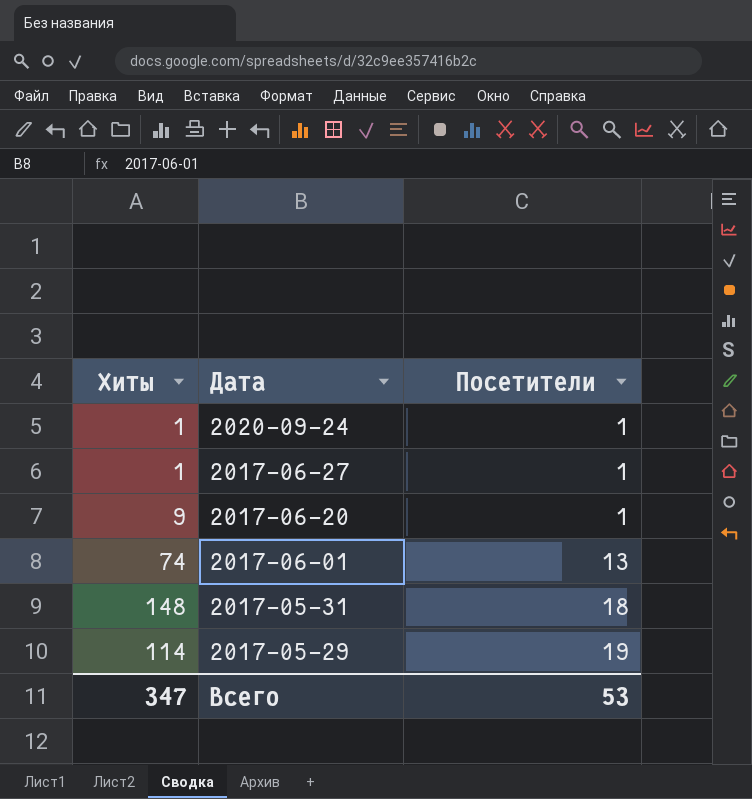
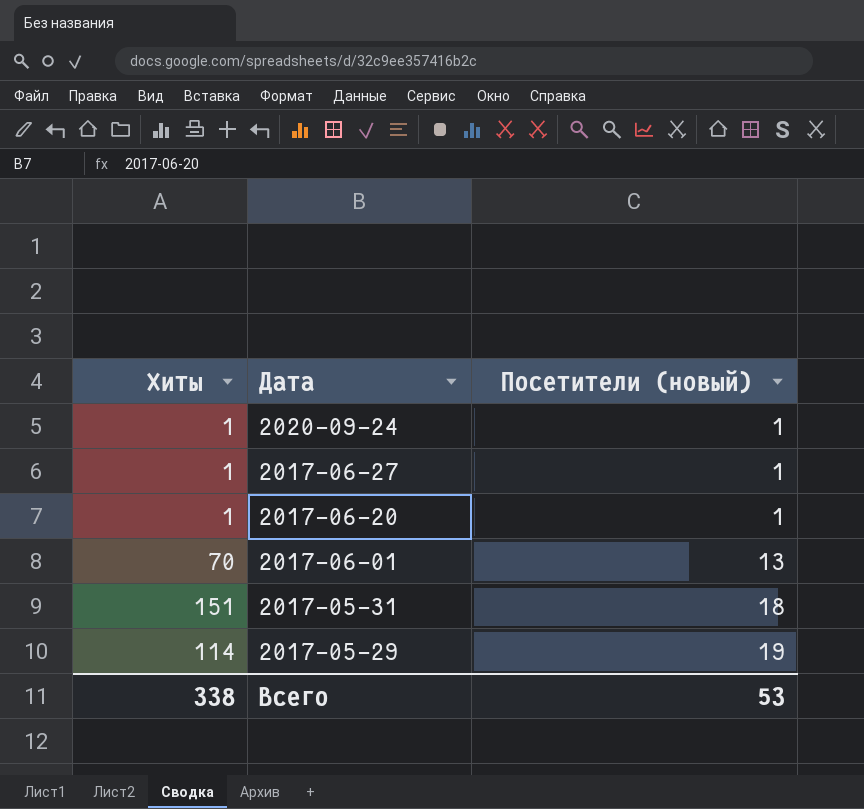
column name: Посетители -> Посетители (новый)
2017-06-20 | Хиты: 9 -> 1
2017-06-01 | Хиты: 74 -> 70
2017-05-31 | Хиты: 148 -> 151
Всего | Хиты: 347 -> 338

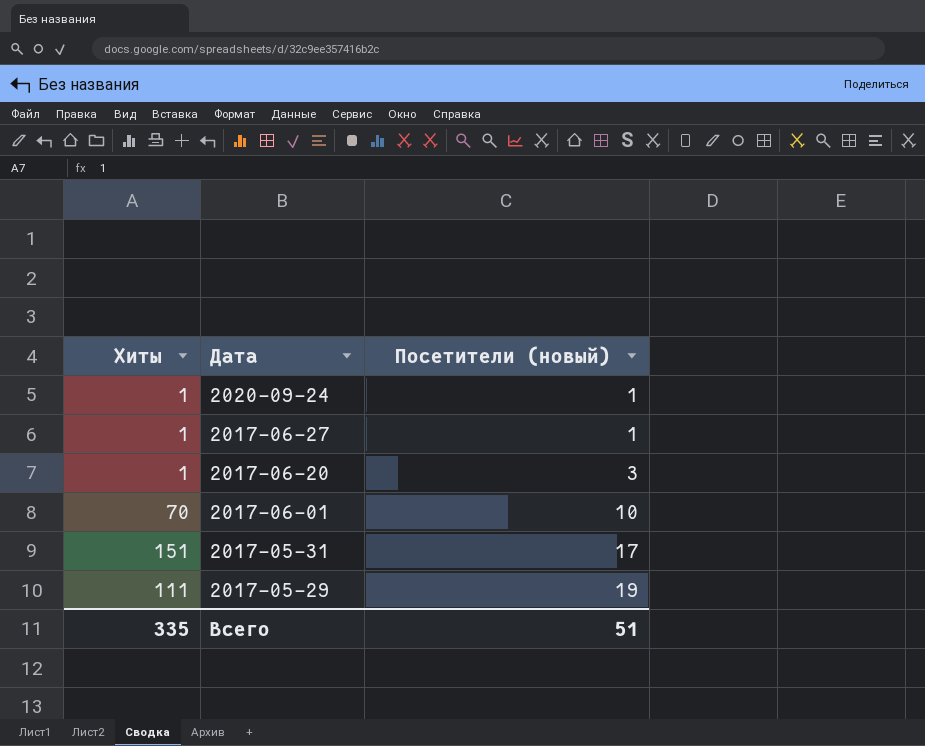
2017-06-20 | Посетители (новый): 1 -> 3
2017-06-01 | Посетители (новый): 13 -> 10
2017-05-31 | Посетители (новый): 18 -> 17
2017-05-29 | Хиты: 114 -> 111
Всего | Хиты: 338 -> 335
Всего | Посетители (новый): 53 -> 51

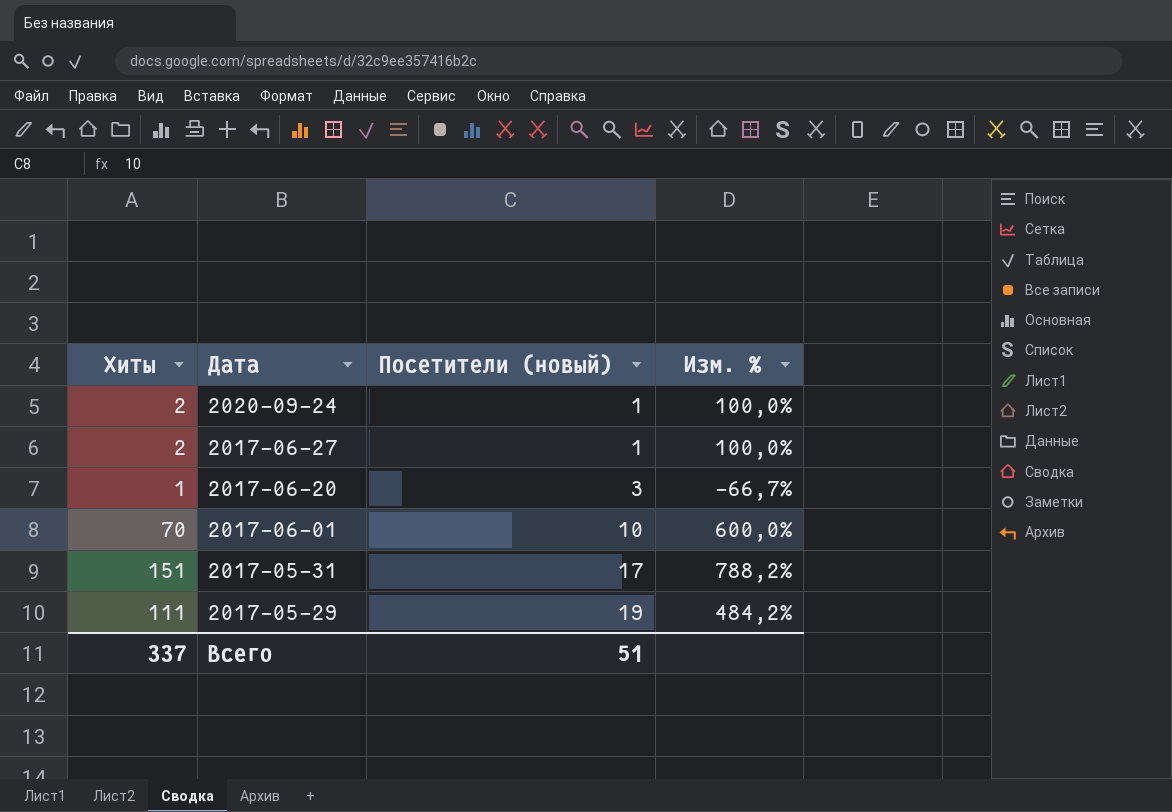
column Изм. % | formula: none -> ([Хиты] - [Посетители (новый)]) / [Посетители (новый)]
2020-09-24 | Хиты: 1 -> 2
2017-06-27 | Хиты: 1 -> 2
Всего | Хиты: 335 -> 337

